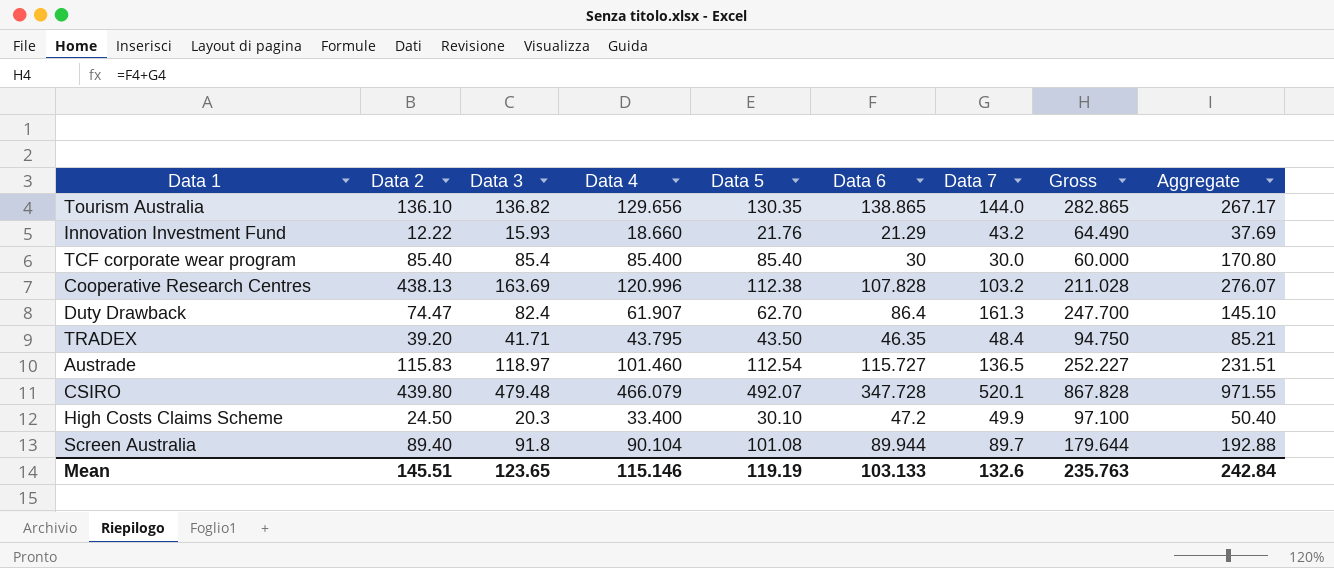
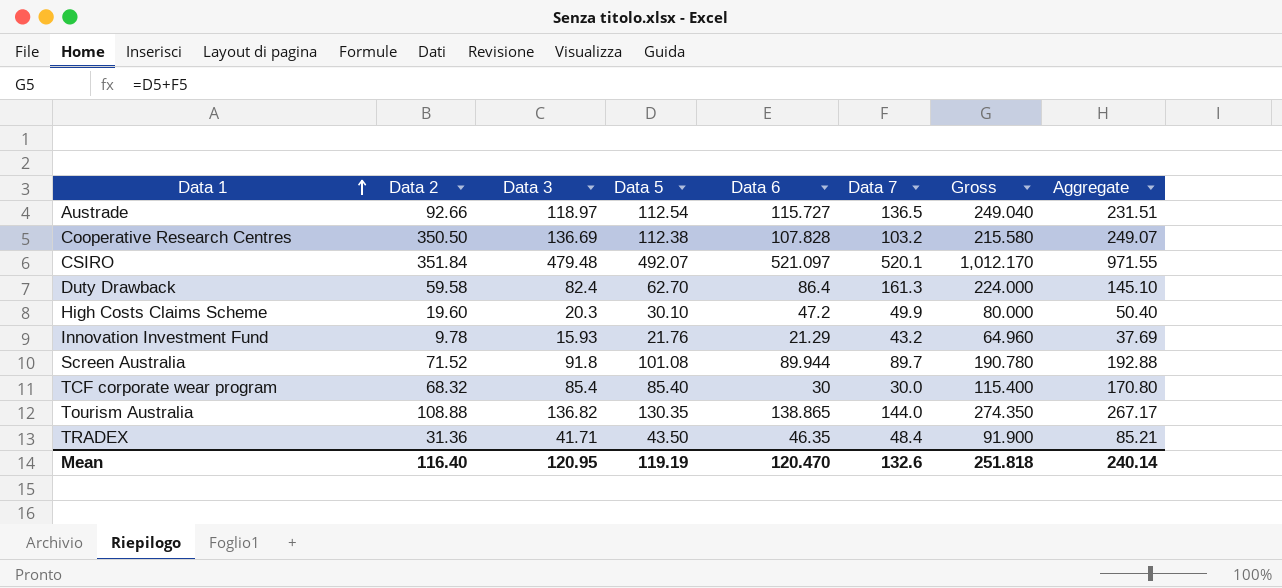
row order: none -> Data 1 ascending
column Data 4 | position: 4 -> none
column Gross | formula: [Data 6] + [Data 7] -> [Data 5] + [Data 7]
Austrade | Data 2: 115.83 -> 92.66
Cooperative Research Centres | Data 2: 438.13 -> 350.50
Cooperative Research Centres | Data 3: 163.69 -> 136.69
Cooperative Research Centres | Aggregate: 276.07 -> 249.07
CSIRO | Data 2: 439.80 -> 351.84
CSIRO | Data 6: 347.728 -> 521.097
Duty Drawback | Data 2: 74.47 -> 59.58
High Costs Claims Scheme | Data 2: 24.50 -> 19.60
Innovation Investment Fund | Data 2: 12.22 -> 9.78
Screen Australia | Data 2: 89.40 -> 71.52
TCF corporate wear program | Data 2: 85.40 -> 68.32
Tourism Australia | Data 2: 136.10 -> 108.88
TRADEX | Data 2: 39.20 -> 31.36
Mean | Data 2: 145.51 -> 116.40
Mean | Data 3: 123.65 -> 120.95
Mean | Data 6: 103.133 -> 120.470
Mean | Gross: 235.763 -> 251.818
Mean | Aggregate: 242.84 -> 240.14

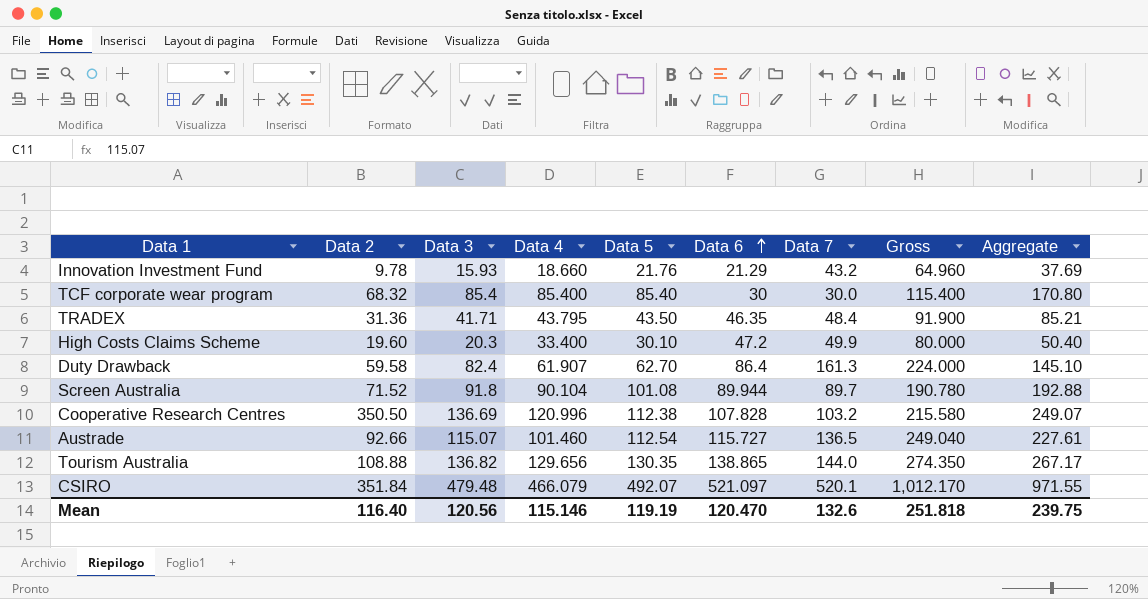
row order: Data 1 ascending -> Data 6 ascending
column Data 4 | position: none -> 4
Austrade | Data 3: 118.97 -> 115.07
Austrade | Aggregate: 231.51 -> 227.61
Mean | Data 3: 120.95 -> 120.56
Mean | Aggregate: 240.14 -> 239.75

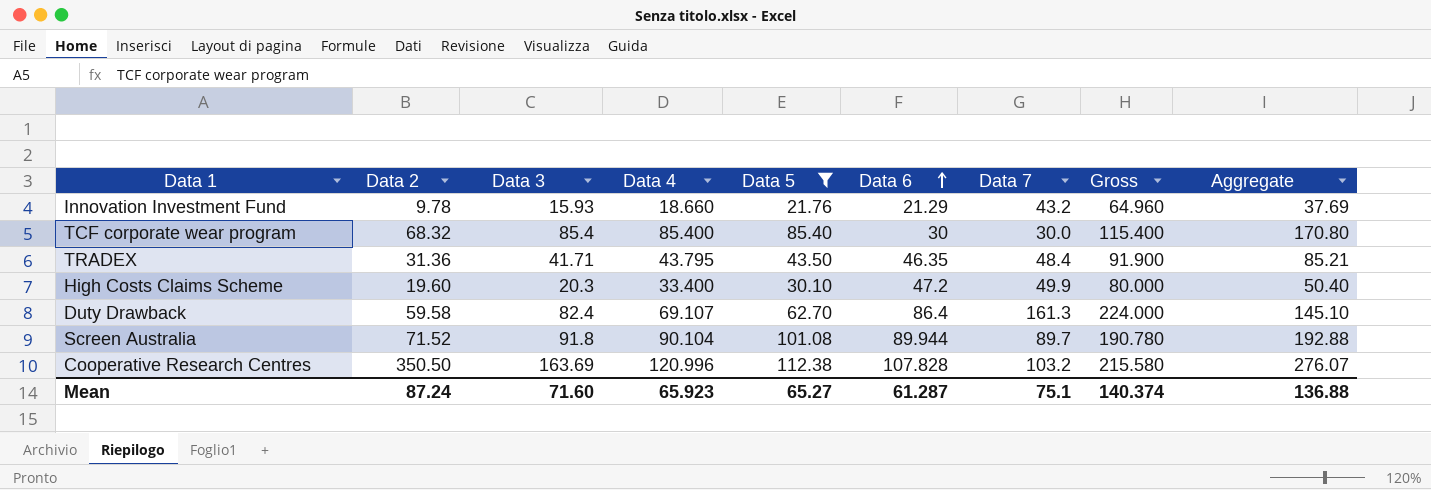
filter: none -> Data 5 <= 112.38
Duty Drawback | Data 4: 61.907 -> 69.107
Cooperative Research Centres | Data 3: 136.69 -> 163.69
Cooperative Research Centres | Aggregate: 249.07 -> 276.07
Mean | Data 2: 116.40 -> 87.24
Mean | Data 3: 120.56 -> 71.60
Mean | Data 4: 115.146 -> 65.923
Mean | Data 5: 119.19 -> 65.27
Mean | Data 6: 120.470 -> 61.287
Mean | Data 7: 132.6 -> 75.1
Mean | Gross: 251.818 -> 140.374
Mean | Aggregate: 239.75 -> 136.88

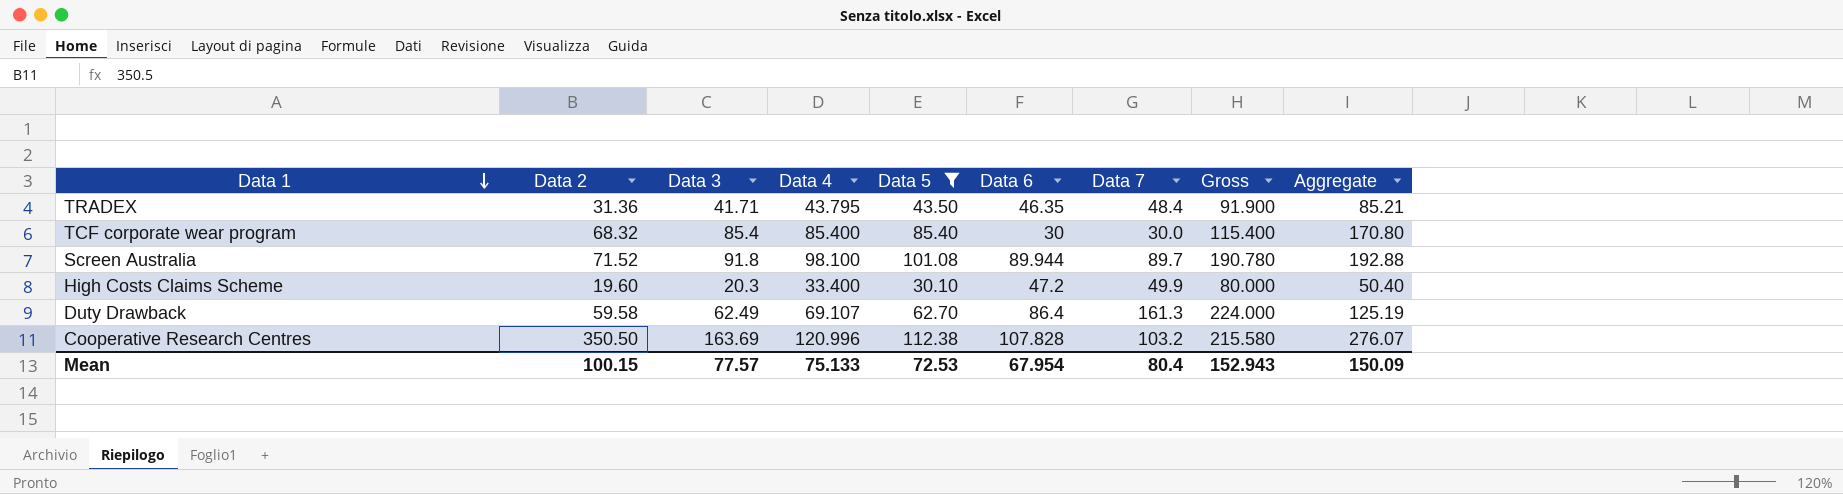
row order: Data 6 ascending -> Data 1 descending
row Innovation Investment Fund: 9.78 | 15.93 | 18.660 | 21.76 | 21.29 | 43.2 | 64.960 | 37.69 -> none
Screen Australia | Data 4: 90.104 -> 98.100
Duty Drawback | Data 3: 82.4 -> 62.49
Duty Drawback | Aggregate: 145.10 -> 125.19
Mean | Data 2: 87.24 -> 100.15
Mean | Data 3: 71.60 -> 77.57
Mean | Data 4: 65.923 -> 75.133
Mean | Data 5: 65.27 -> 72.53
Mean | Data 6: 61.287 -> 67.954
Mean | Data 7: 75.1 -> 80.4
Mean | Gross: 140.374 -> 152.943
Mean | Aggregate: 136.88 -> 150.09

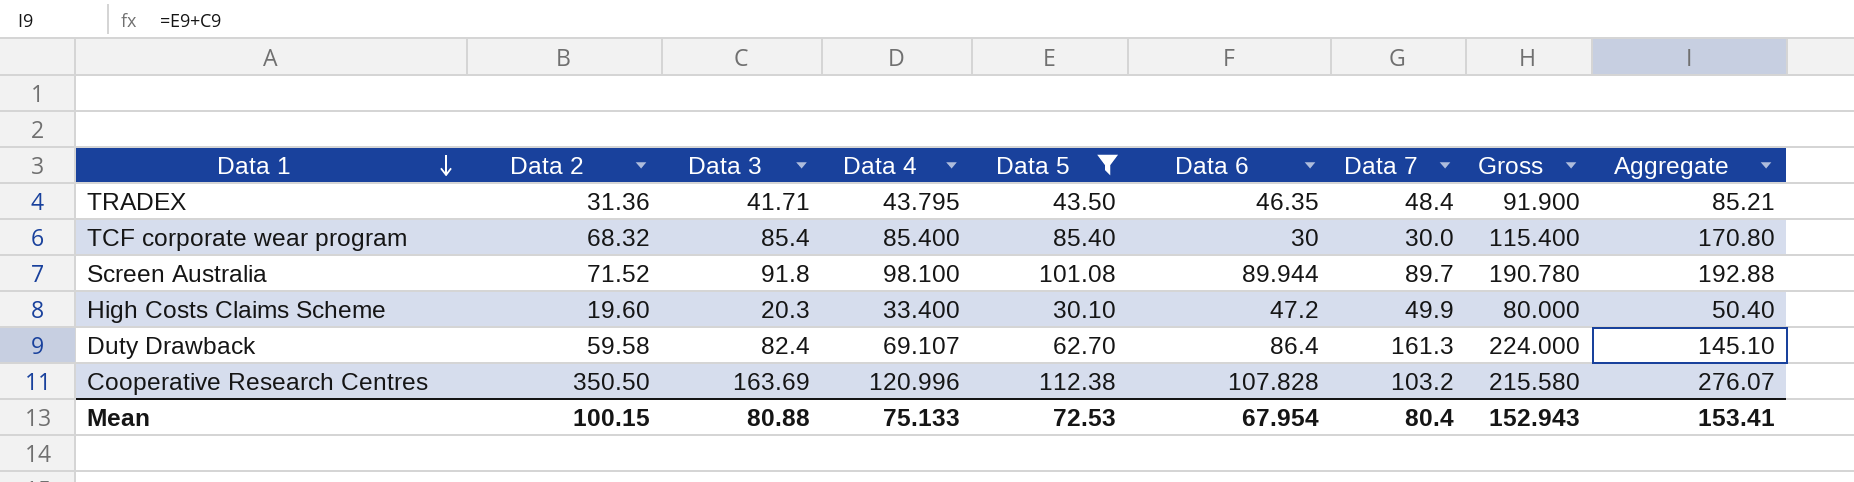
Duty Drawback | Data 3: 62.49 -> 82.4
Duty Drawback | Aggregate: 125.19 -> 145.10
Mean | Data 3: 77.57 -> 80.88
Mean | Aggregate: 150.09 -> 153.41

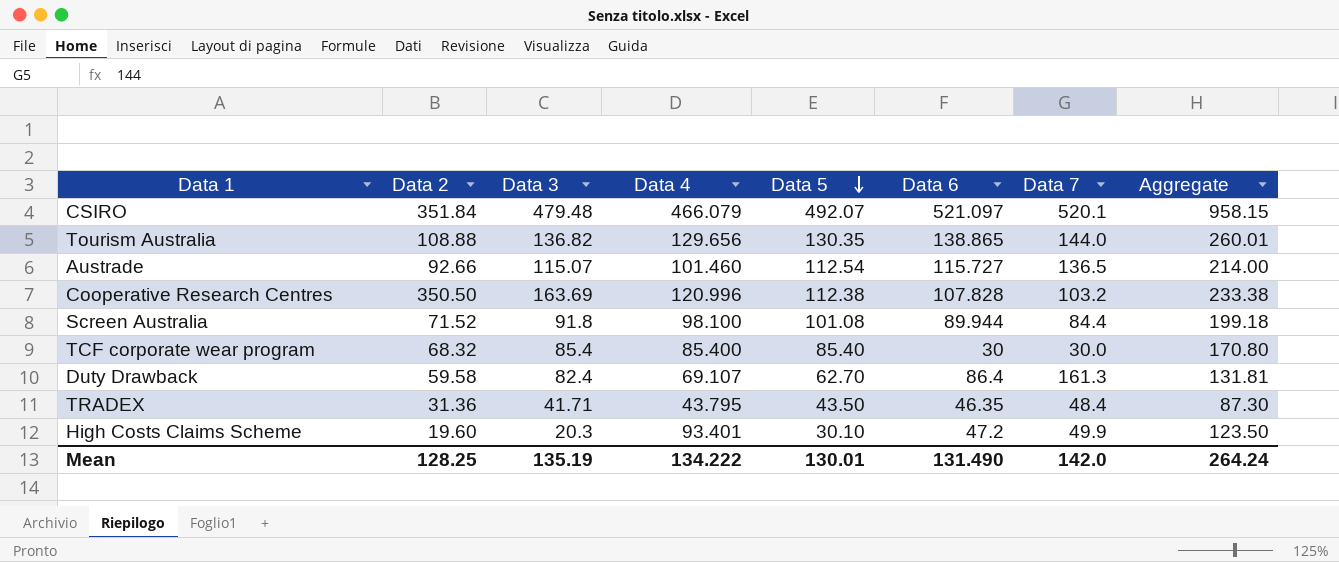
filter: Data 5 <= 112.38 -> none
row order: Data 1 descending -> Data 5 descending
column Gross | formula: [Data 5] + [Data 7] -> none
column Aggregate | formula: [Data 3] + [Data 5] -> [Data 4] + [Data 5]
Screen Australia | Data 7: 89.7 -> 84.4
High Costs Claims Scheme | Data 4: 33.400 -> 93.401
Mean | Data 2: 100.15 -> 128.25
Mean | Data 3: 80.88 -> 135.19
Mean | Data 4: 75.133 -> 134.222
Mean | Data 5: 72.53 -> 130.01
Mean | Data 6: 67.954 -> 131.490
Mean | Data 7: 80.4 -> 142.0
Mean | Aggregate: 153.41 -> 264.24

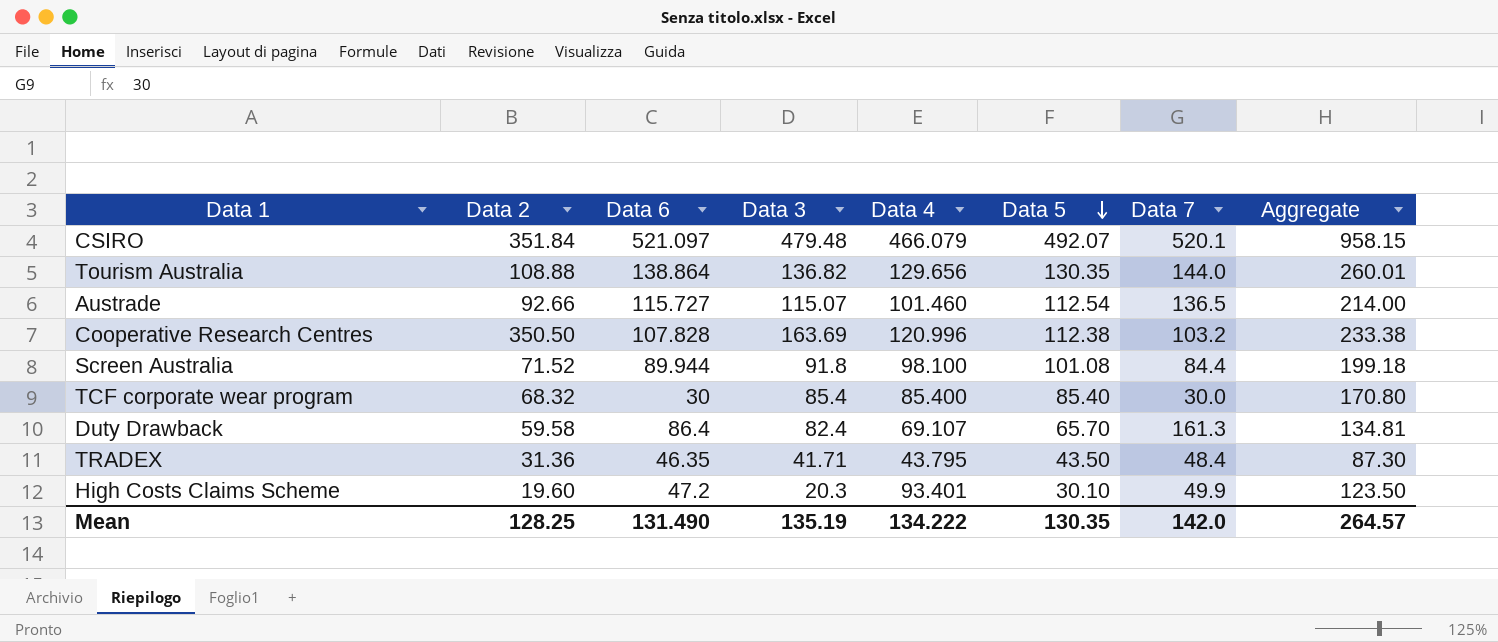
column Data 6 | position: 6 -> 3
Tourism Australia | Data 6: 138.865 -> 138.864
Duty Drawback | Data 5: 62.70 -> 65.70
Duty Drawback | Aggregate: 131.81 -> 134.81
Mean | Data 5: 130.01 -> 130.35
Mean | Aggregate: 264.24 -> 264.57

